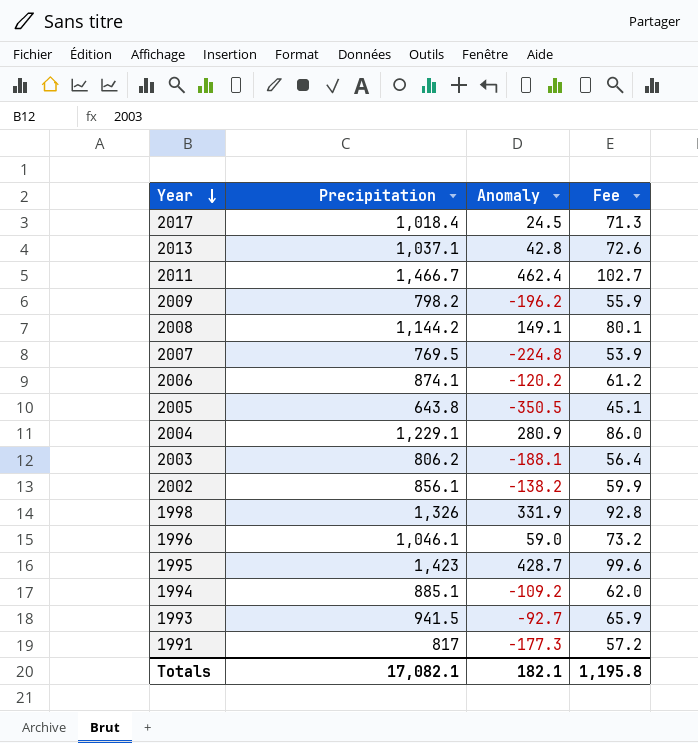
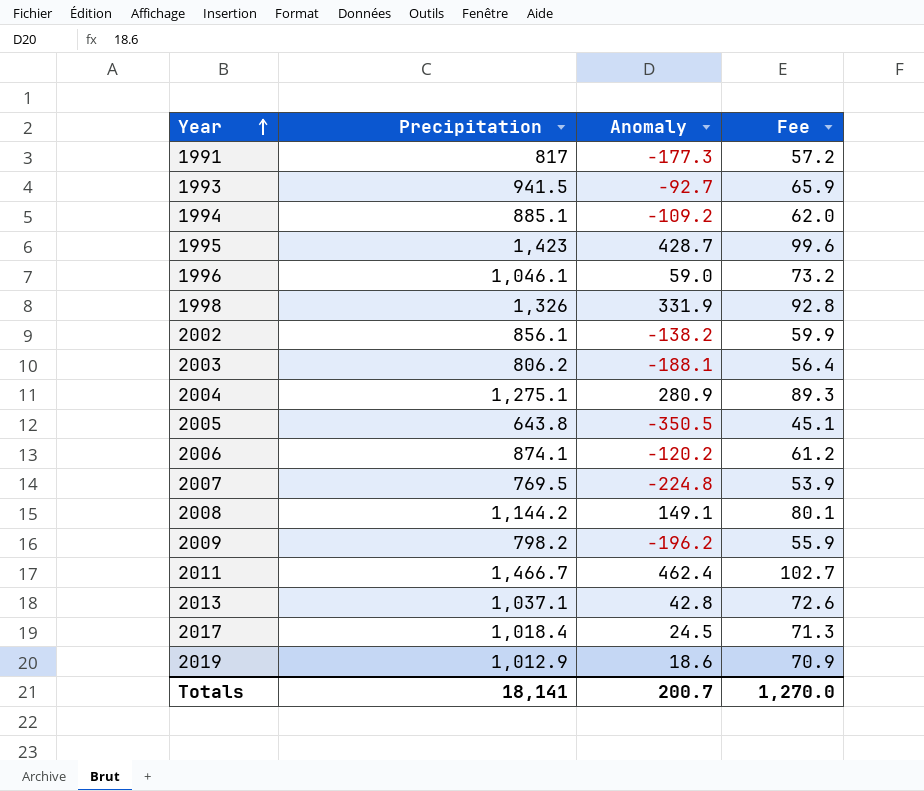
row order: Year descending -> Year ascending
2004 | Precipitation: 1,229.1 -> 1,275.1
2004 | Fee: 86.0 -> 89.3
row 2019: none -> 1,012.9 | 18.6 | 70.9
Totals | Precipitation: 17,082.1 -> 18,141
Totals | Anomaly: 182.1 -> 200.7
Totals | Fee: 1,195.8 -> 1,270.0

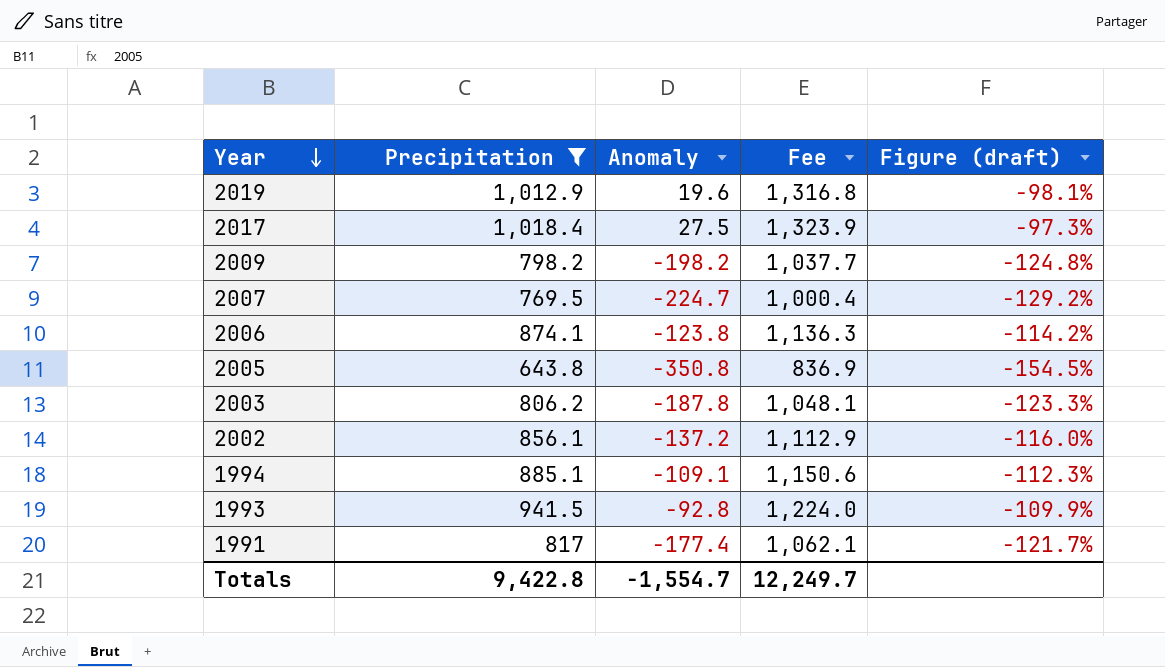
filter: none -> Precipitation <= 1,018.4
row order: Year ascending -> Year descending
column Fee | formula: [Precipitation] * 0.07 -> [Precipitation] * 1.3
column Figure (draft) | formula: none -> ([Anomaly] - [Precipitation]) / [Precipitation]
2019 | Anomaly: 18.6 -> 19.6
2017 | Anomaly: 24.5 -> 27.5
2009 | Anomaly: -196.2 -> -198.2
2007 | Anomaly: -224.8 -> -224.7
2006 | Anomaly: -120.2 -> -123.8
2005 | Anomaly: -350.5 -> -350.8
2003 | Anomaly: -188.1 -> -187.8
2002 | Anomaly: -138.2 -> -137.2
1994 | Anomaly: -109.2 -> -109.1
1993 | Anomaly: -92.7 -> -92.8
1991 | Anomaly: -177.3 -> -177.4
Totals | Precipitation: 18,141 -> 9,422.8
Totals | Anomaly: 200.7 -> -1,554.7
Totals | Fee: 1,270.0 -> 12,249.7

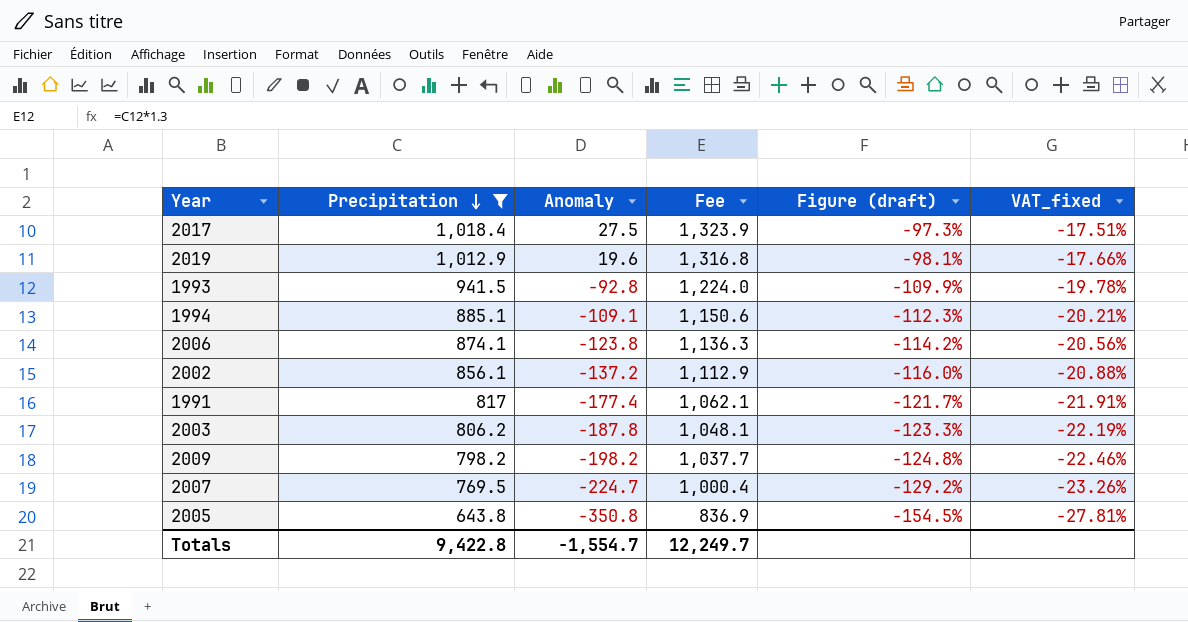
row order: Year descending -> Precipitation descending
column VAT_fixed | formula: none -> [Figure (draft)] * 0.18

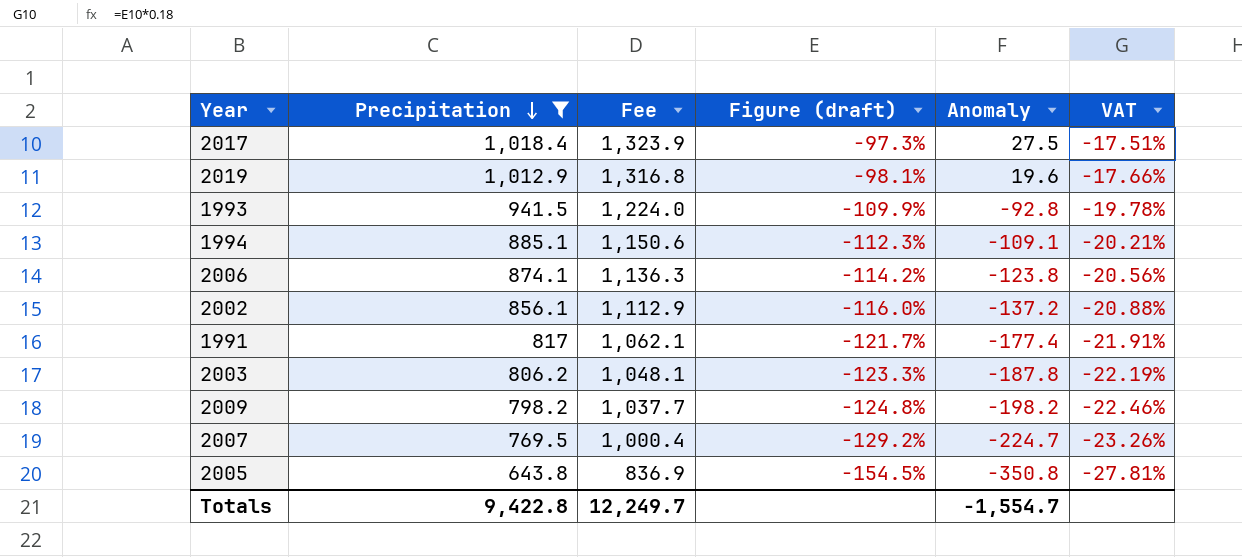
column Anomaly | position: 3 -> 5
column name: VAT_fixed -> VAT

